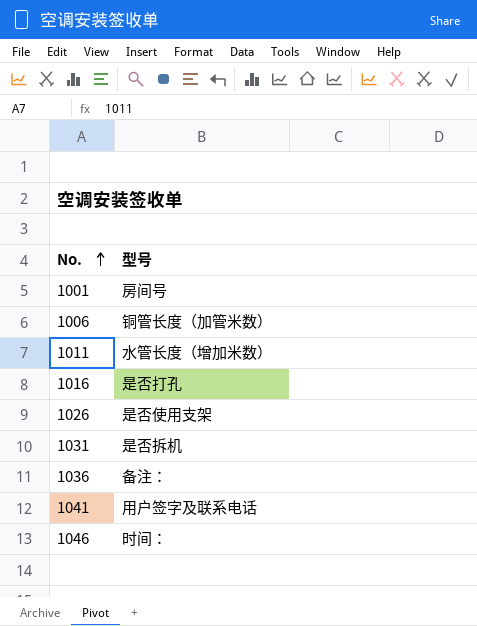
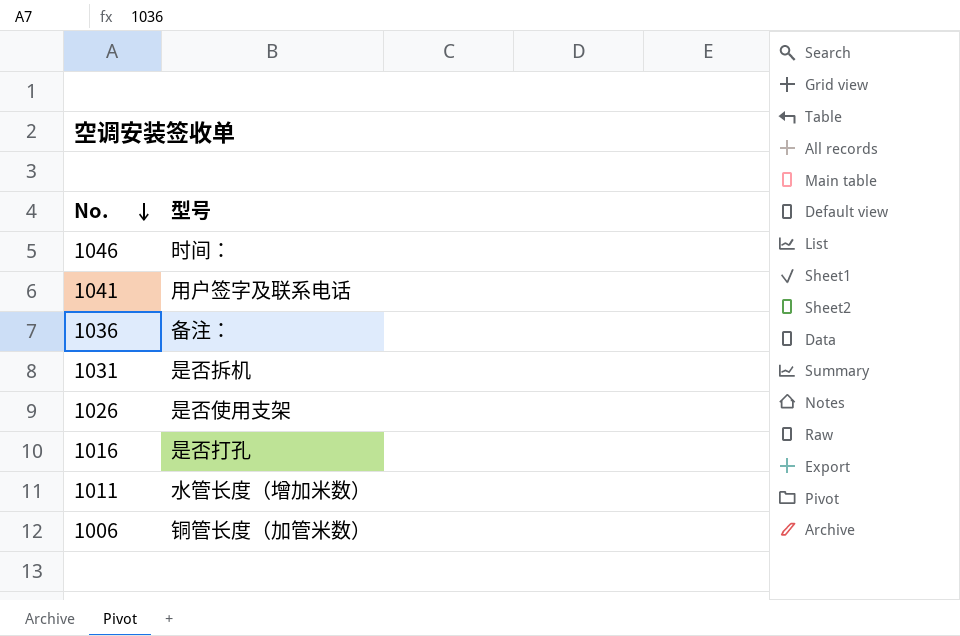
row order: No. ascending -> No. descending
row 1001: 房间号 -> none

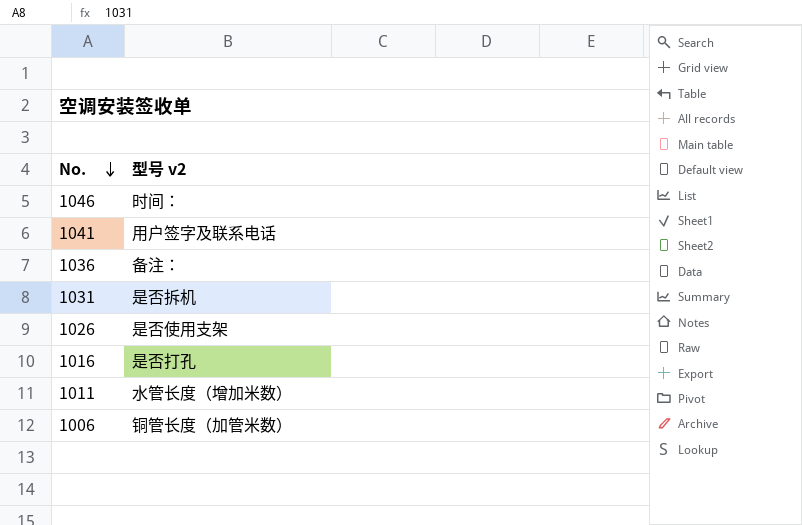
column name: 型号 -> 型号 v2

